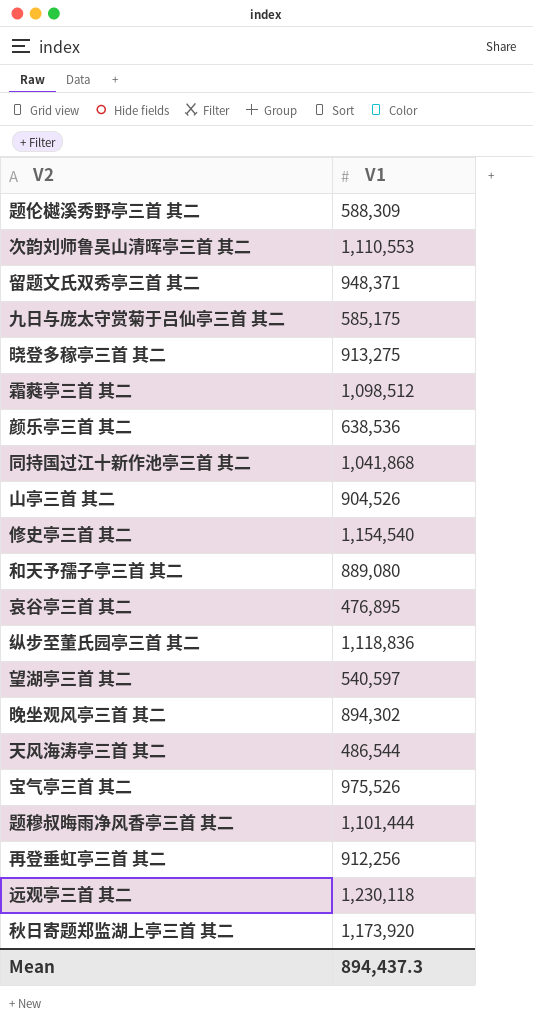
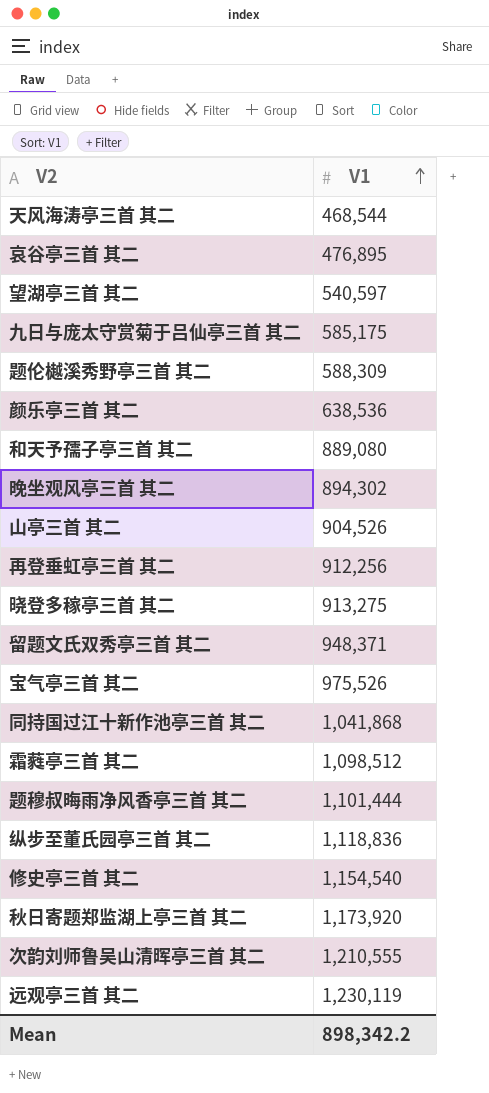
row order: none -> V1 ascending
天风海涛亭三首 其二 | V1: 486,544 -> 468,544
次韵刘师鲁吴山清晖亭三首 其二 | V1: 1,110,553 -> 1,210,555
远观亭三首 其二 | V1: 1,230,118 -> 1,230,119
Mean | V1: 894,437.3 -> 898,342.2

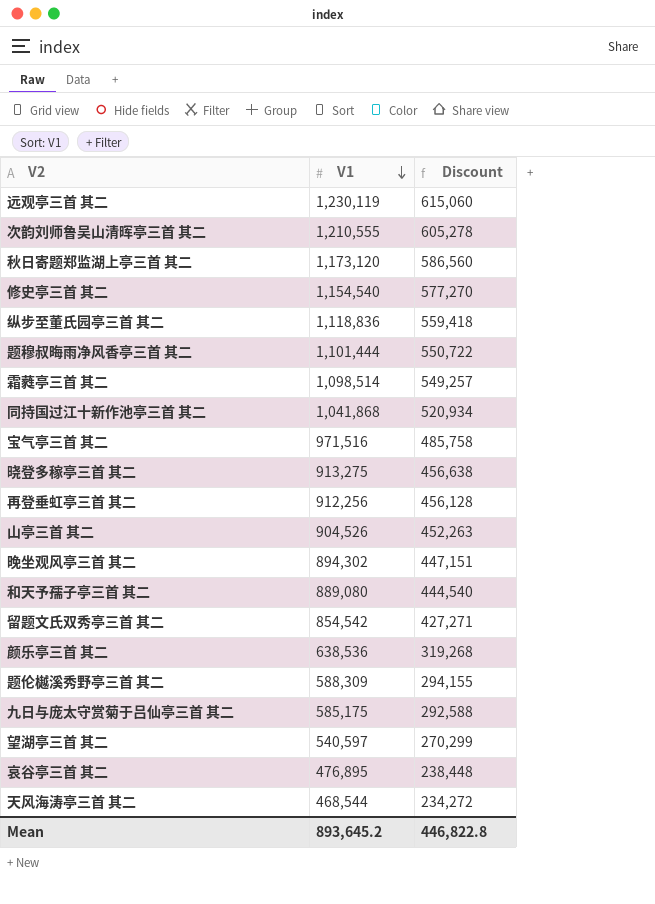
row order: V1 ascending -> V1 descending
column Discount | formula: none -> [V1] * 0.5
秋日寄题郑监湖上亭三首 其二 | V1: 1,173,920 -> 1,173,120
霜蕤亭三首 其二 | V1: 1,098,512 -> 1,098,514
宝气亭三首 其二 | V1: 975,526 -> 971,516
留题文氏双秀亭三首 其二 | V1: 948,371 -> 854,542
Mean | V1: 898,342.2 -> 893,645.2

